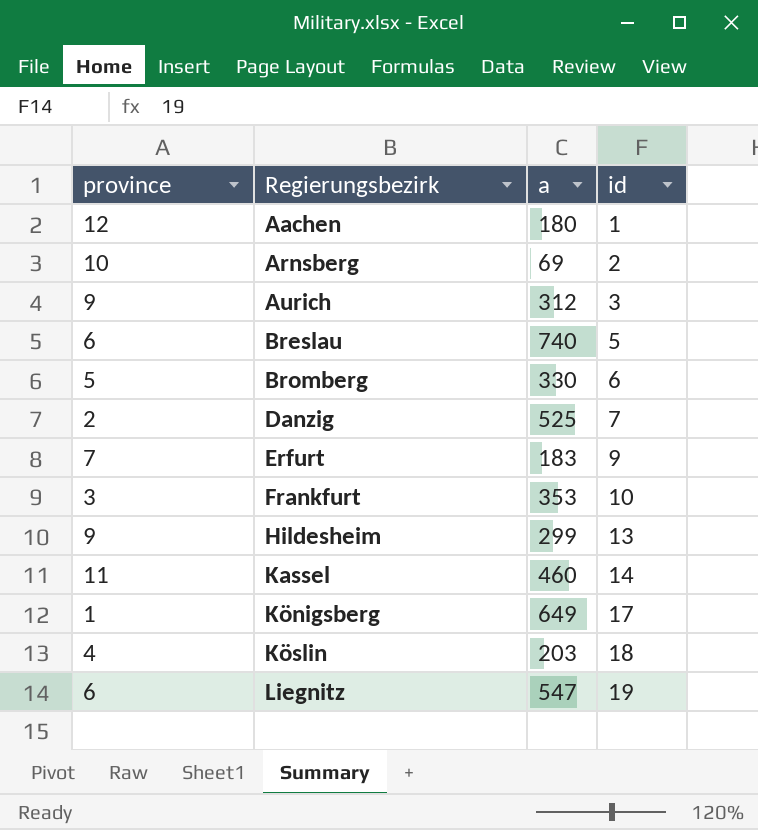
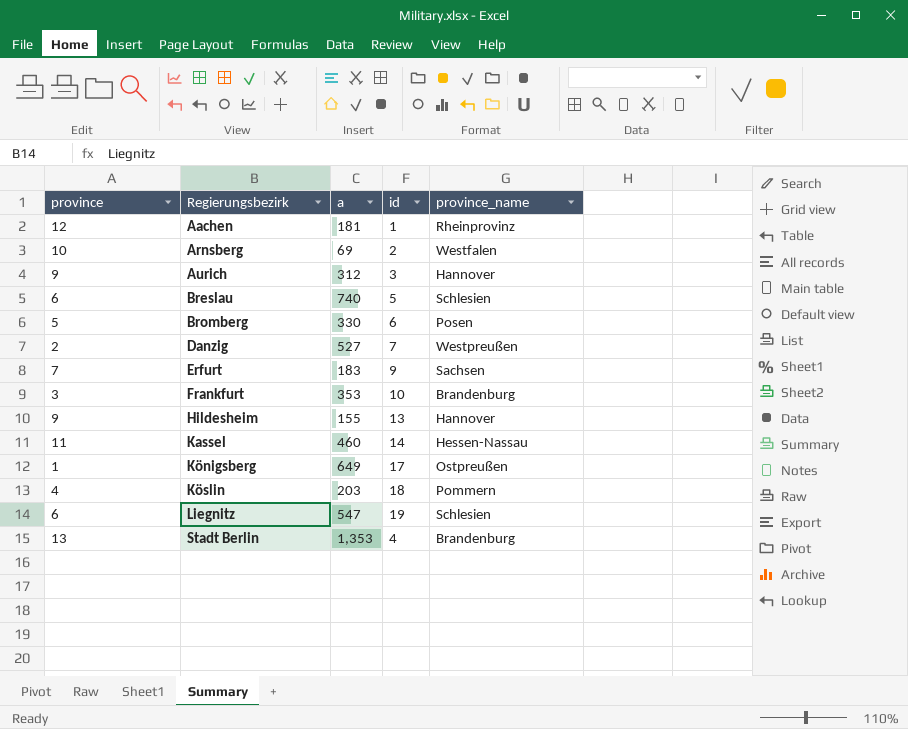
column province_name | position: none -> 5
Aachen | a: 180 -> 181
Danzig | a: 525 -> 527
Hildesheim | a: 299 -> 155
row Stadt Berlin: none -> 13 | 1,353 | 4 | Brandenburg

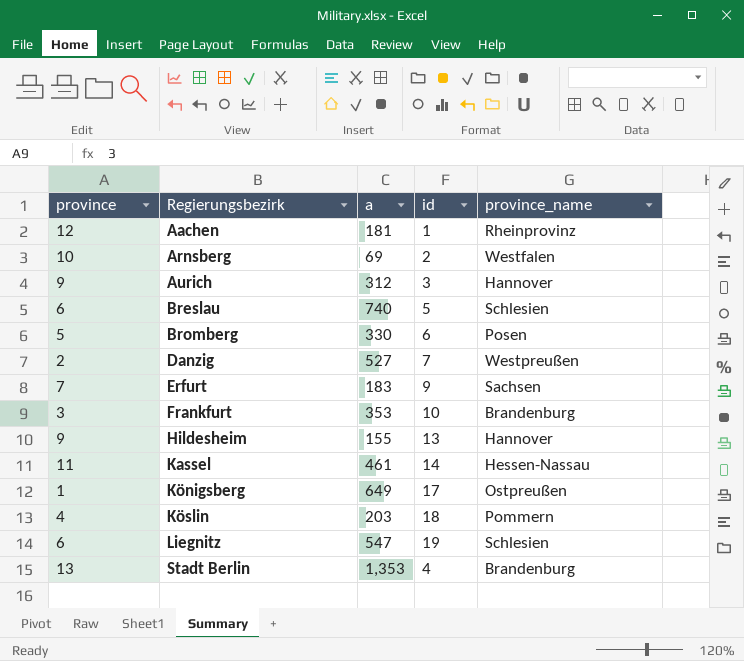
Kassel | a: 460 -> 461

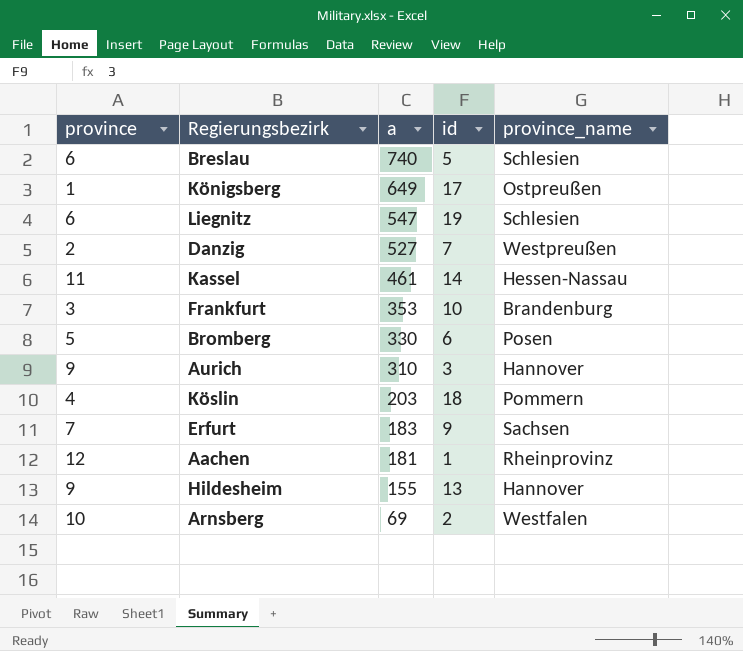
row order: Regierungsbezirk ascending -> a descending
row Stadt Berlin: 13 | 1,353 | 4 | Brandenburg -> none
Aurich | a: 312 -> 310

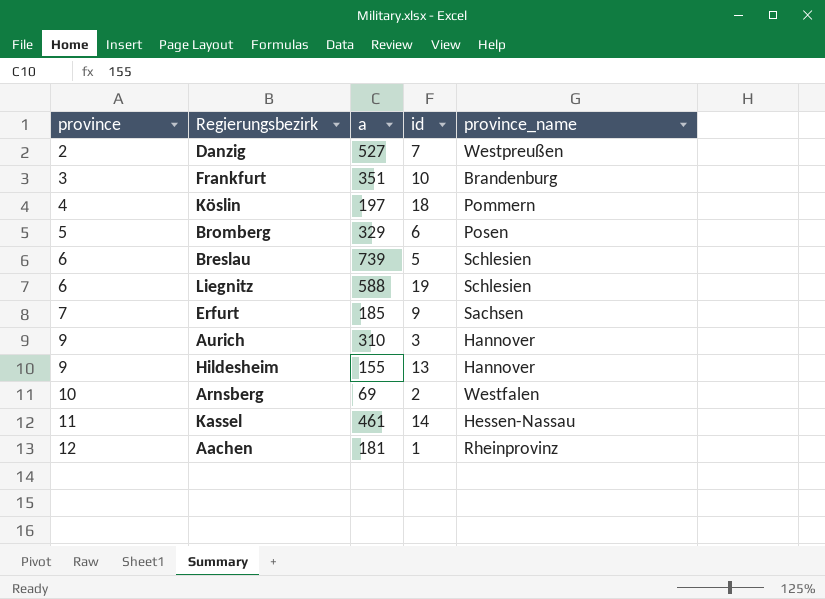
row order: a descending -> province ascending
row Königsberg: 1 | 649 | 17 | Ostpreußen -> none
Frankfurt | a: 353 -> 351
Köslin | a: 203 -> 197
Bromberg | a: 330 -> 329
Breslau | a: 740 -> 739
Liegnitz | a: 547 -> 588
Erfurt | a: 183 -> 185

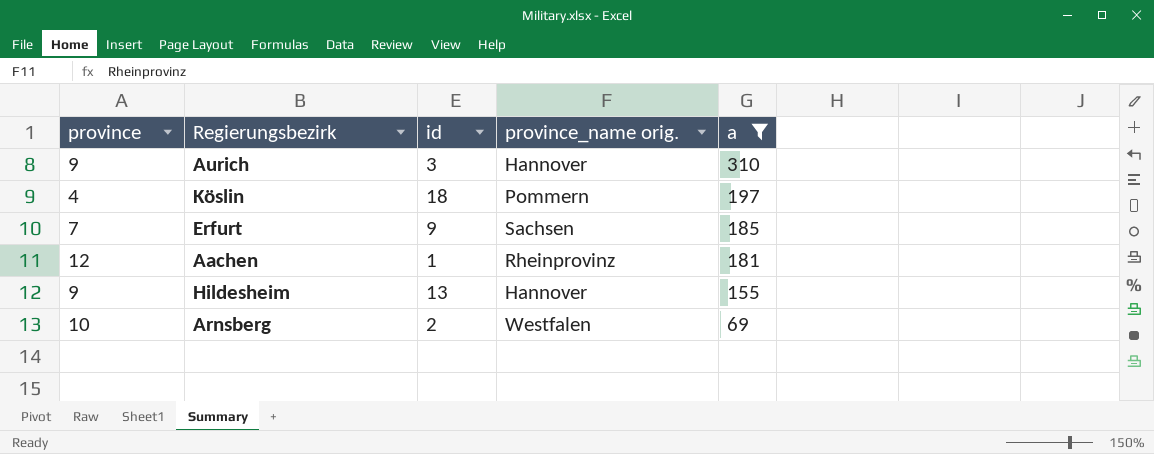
filter: none -> a <= 310
row order: province ascending -> a descending
column name: province_name -> province_name orig.
column a | position: 3 -> 5

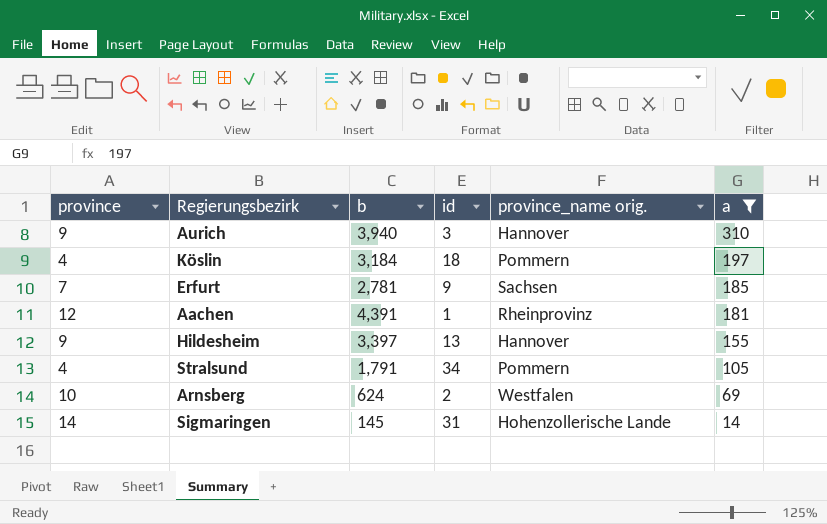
column b | position: none -> 3
row Stralsund: none -> 4 | 1,791 | 34 | Pommern | 105
row Sigmaringen: none -> 14 | 145 | 31 | Hohenzollerische Lande | 14

